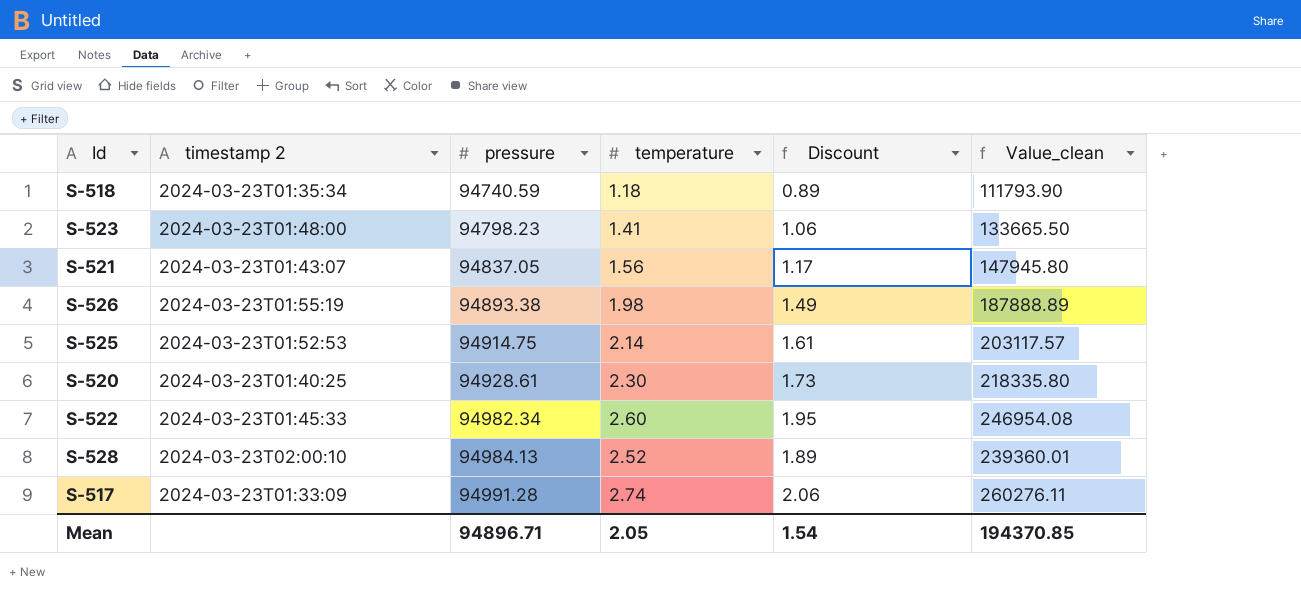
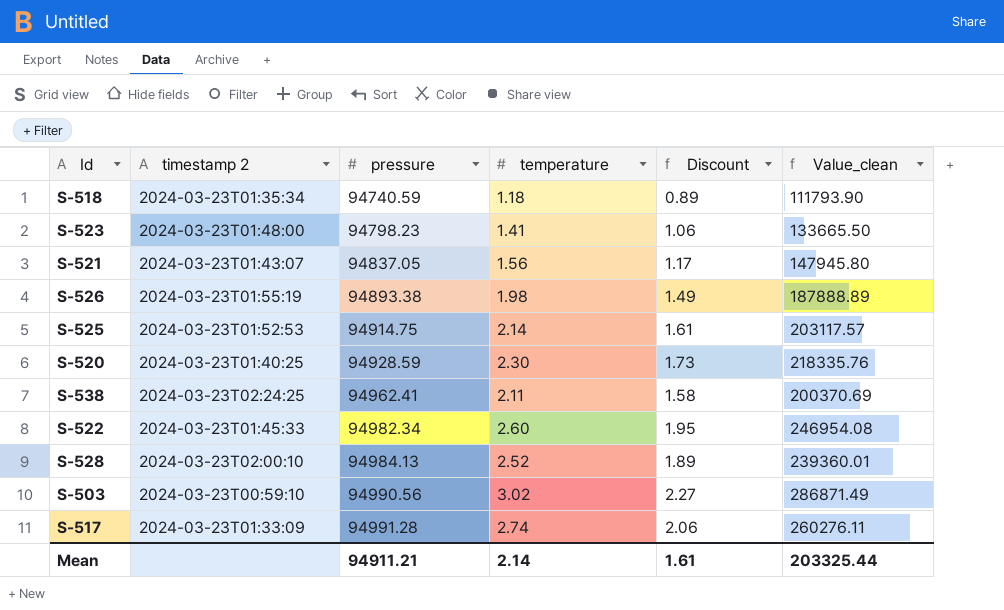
S-520 | pressure: 94928.61 -> 94928.59
S-520 | Value_clean: 218335.80 -> 218335.76
row S-538: none -> 2024-03-23T02:24:25 | 94962.41 | 2.11 | 1.58 | 200370.69
row S-503: none -> 2024-03-23T00:59:10 | 94990.56 | 3.02 | 2.27 | 286871.49
Mean | pressure: 94896.71 -> 94911.21
Mean | temperature: 2.05 -> 2.14
Mean | Discount: 1.54 -> 1.61
Mean | Value_clean: 194370.85 -> 203325.44

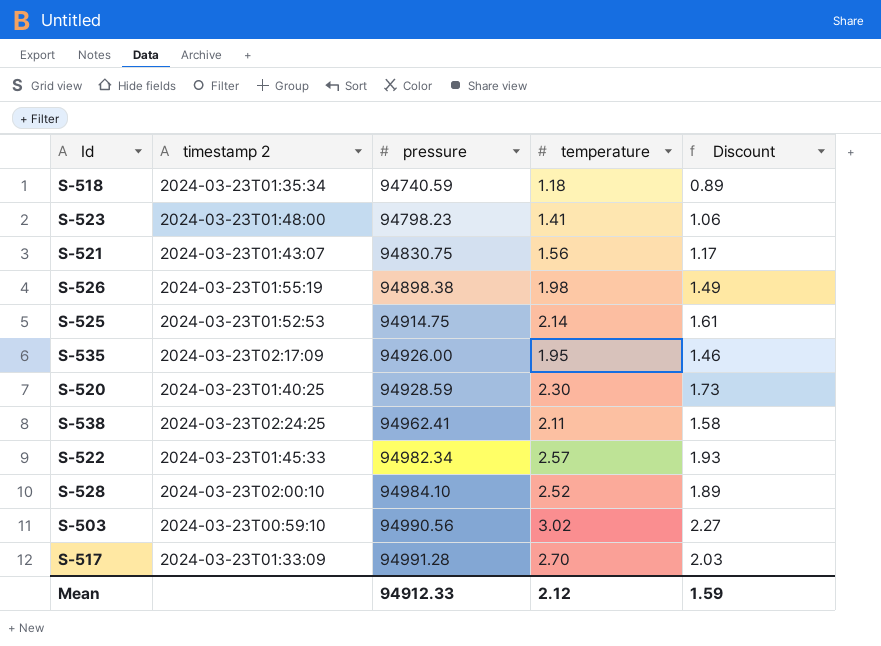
column Value_clean | formula: [pressure] * [temperature] -> none
S-521 | pressure: 94837.05 -> 94830.75
S-526 | pressure: 94893.38 -> 94898.38
row S-535: none -> 2024-03-23T02:17:09 | 94926.00 | 1.95 | 1.46
S-522 | temperature: 2.60 -> 2.57
S-522 | Discount: 1.95 -> 1.93
S-528 | pressure: 94984.13 -> 94984.10
S-517 | temperature: 2.74 -> 2.70
S-517 | Discount: 2.06 -> 2.03
Mean | pressure: 94911.21 -> 94912.33
Mean | temperature: 2.14 -> 2.12
Mean | Discount: 1.61 -> 1.59

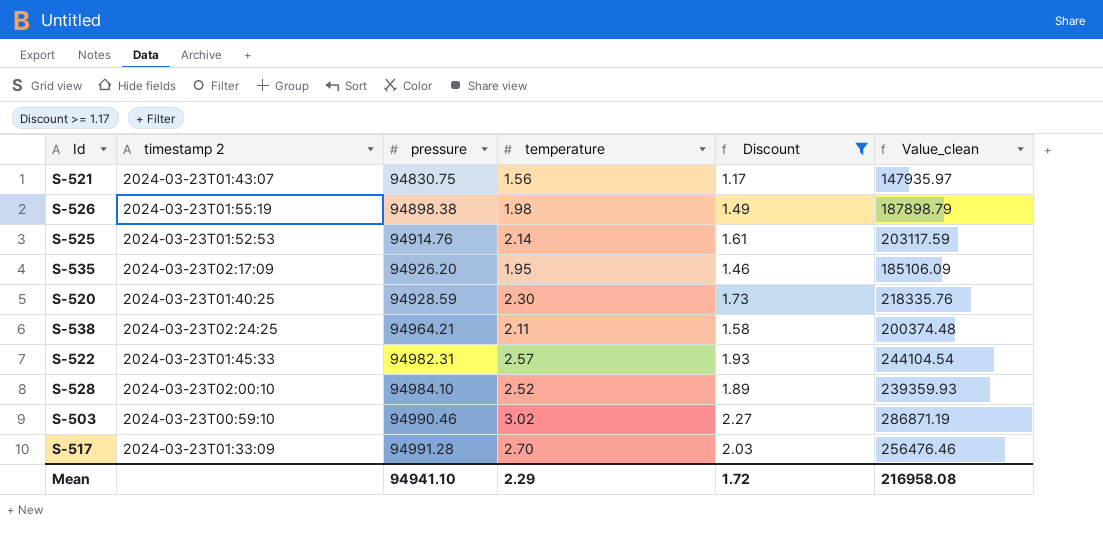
filter: none -> Discount >= 1.17
column Value_clean | formula: none -> [pressure] * [temperature]
S-525 | pressure: 94914.75 -> 94914.76
S-535 | pressure: 94926.00 -> 94926.20
S-538 | pressure: 94962.41 -> 94964.21
S-522 | pressure: 94982.34 -> 94982.31
S-503 | pressure: 94990.56 -> 94990.46
Mean | pressure: 94912.33 -> 94941.10
Mean | temperature: 2.12 -> 2.29
Mean | Discount: 1.59 -> 1.72

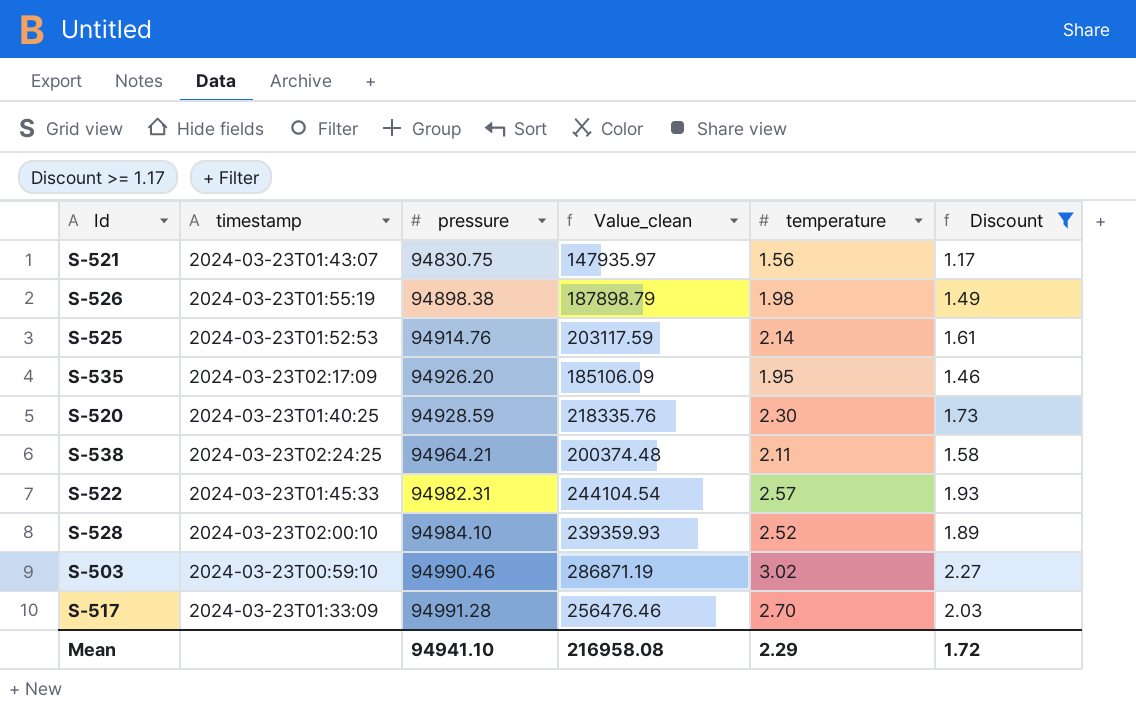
column name: timestamp 2 -> timestamp
column Value_clean | position: 6 -> 4

